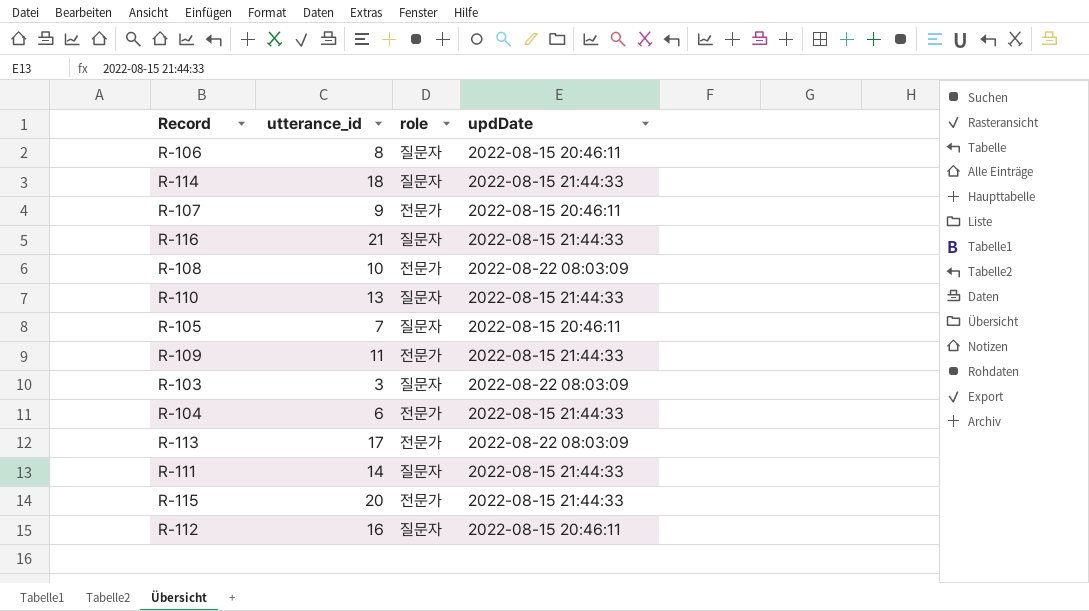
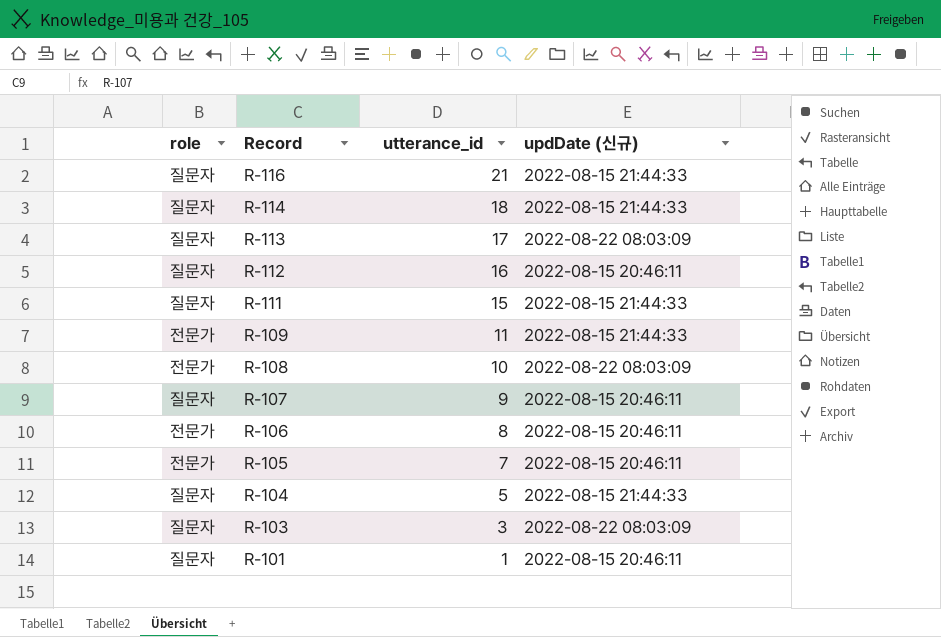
row order: none -> Record descending
column role | position: 3 -> 1
column name: updDate -> updDate (신규)
row R-110: 13 | 질문자 | 2022-08-15 21:44:33 -> none
row R-115: 20 | 전문가 | 2022-08-15 21:44:33 -> none
R-113 | role: 전문가 -> 질문자
R-111 | utterance_id: 14 -> 15
R-107 | role: 전문가 -> 질문자
R-106 | role: 질문자 -> 전문가
R-105 | role: 질문자 -> 전문가
R-104 | role: 전문가 -> 질문자
R-104 | utterance_id: 6 -> 5
row R-101: none -> 질문자 | 1 | 2022-08-15 20:46:11

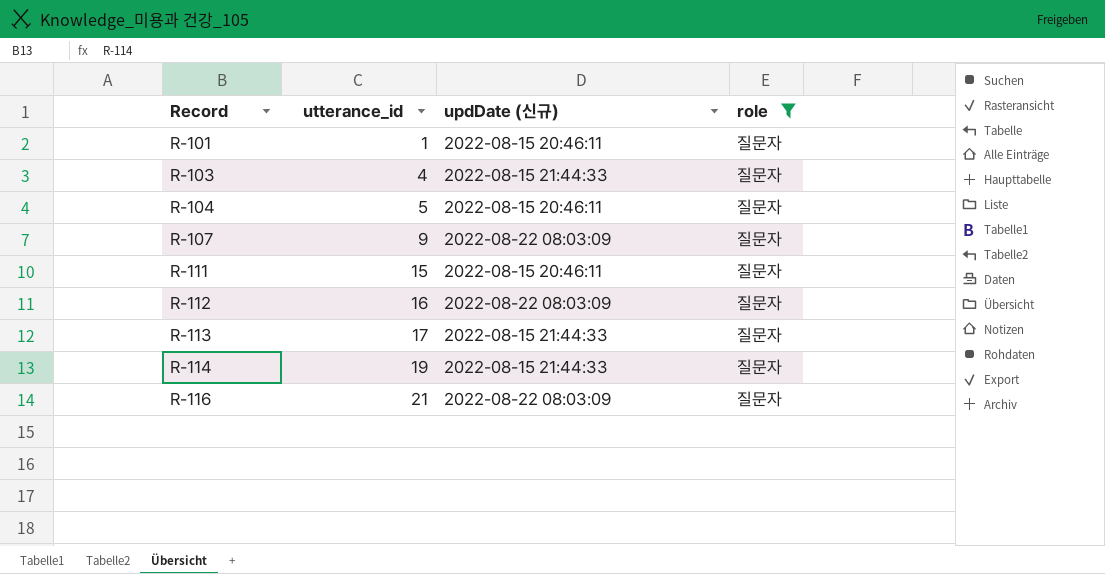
filter: none -> role = 질문자
row order: Record descending -> Record ascending
column role | position: 1 -> 4
R-103 | utterance_id: 3 -> 4
R-103 | updDate (신규): 2022-08-22 08:03:09 -> 2022-08-15 21:44:33
R-104 | updDate (신규): 2022-08-15 21:44:33 -> 2022-08-15 20:46:11
R-107 | updDate (신규): 2022-08-15 20:46:11 -> 2022-08-22 08:03:09
R-111 | updDate (신규): 2022-08-15 21:44:33 -> 2022-08-15 20:46:11
R-112 | updDate (신규): 2022-08-15 20:46:11 -> 2022-08-22 08:03:09
R-113 | updDate (신규): 2022-08-22 08:03:09 -> 2022-08-15 21:44:33
R-114 | utterance_id: 18 -> 19
R-116 | updDate (신규): 2022-08-15 21:44:33 -> 2022-08-22 08:03:09

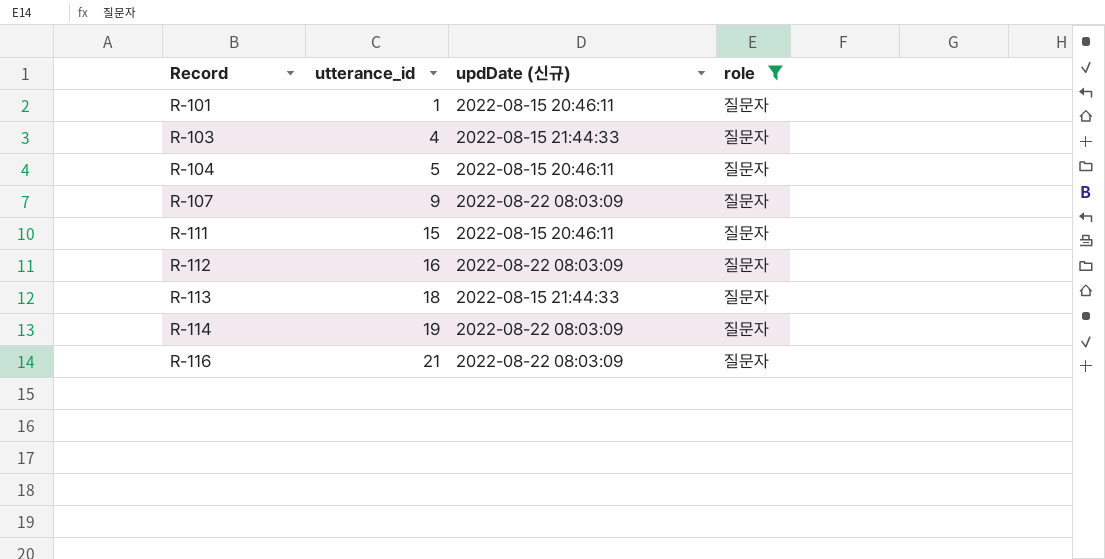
R-113 | utterance_id: 17 -> 18
R-114 | updDate (신규): 2022-08-15 21:44:33 -> 2022-08-22 08:03:09

